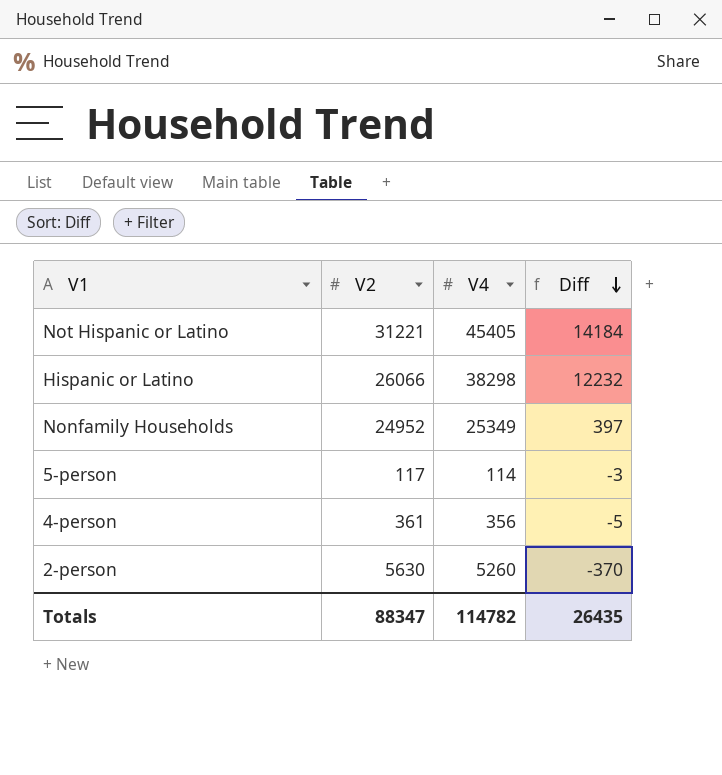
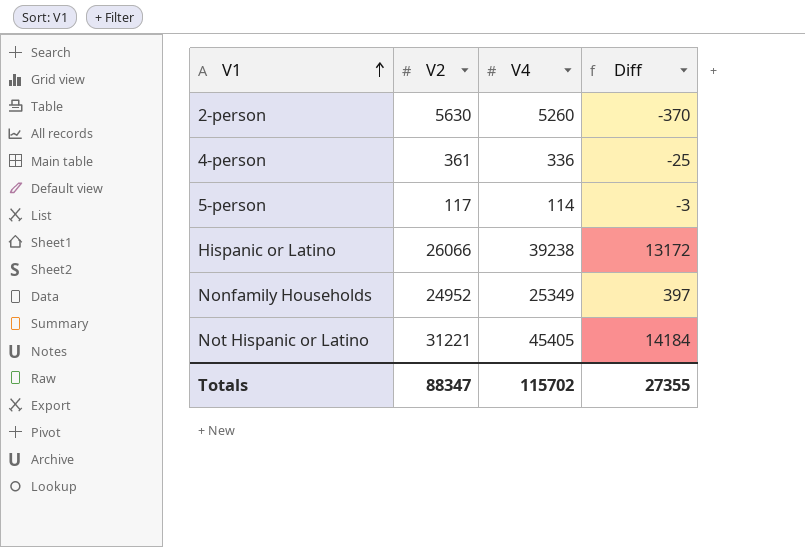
row order: Diff descending -> V1 ascending
4-person | V4: 356 -> 336
4-person | Diff: -5 -> -25
Hispanic or Latino | V4: 38298 -> 39238
Hispanic or Latino | Diff: 12232 -> 13172
Totals | V4: 114782 -> 115702
Totals | Diff: 26435 -> 27355

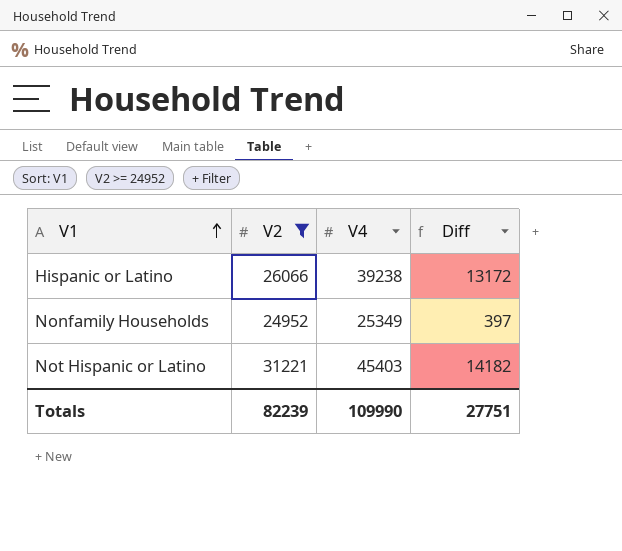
filter: none -> V2 >= 24952
Not Hispanic or Latino | V4: 45405 -> 45403
Not Hispanic or Latino | Diff: 14184 -> 14182
Totals | V2: 88347 -> 82239
Totals | V4: 115702 -> 109990
Totals | Diff: 27355 -> 27751

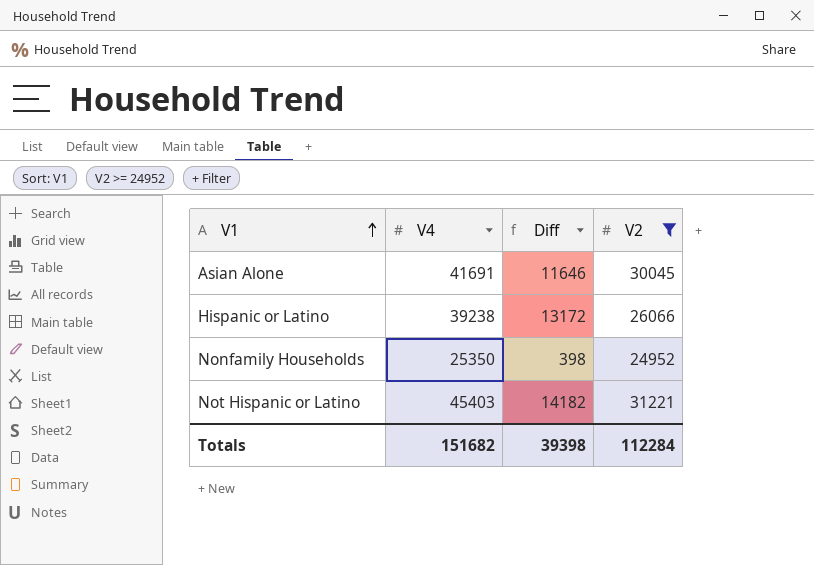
column V2 | position: 2 -> 4
row Asian Alone: none -> 41691 | 11646 | 30045
Nonfamily Households | V4: 25349 -> 25350
Nonfamily Households | Diff: 397 -> 398
Totals | V4: 109990 -> 151682
Totals | Diff: 27751 -> 39398
Totals | V2: 82239 -> 112284

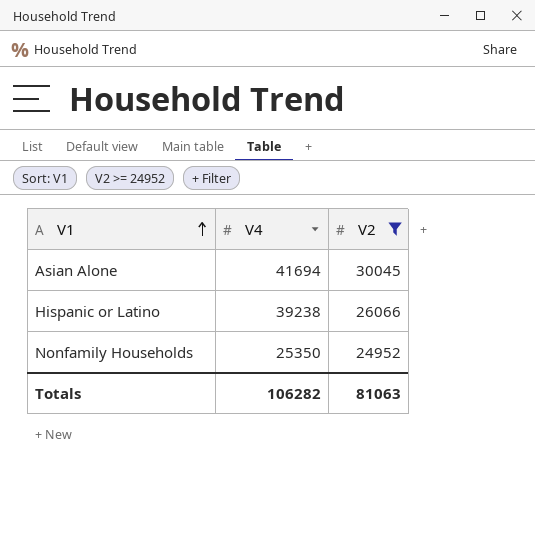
column Diff | formula: [V4] - [V2] -> none
row Not Hispanic or Latino: 45403 | 14182 | 31221 -> none
Asian Alone | V4: 41691 -> 41694
Totals | V4: 151682 -> 106282
Totals | V2: 112284 -> 81063

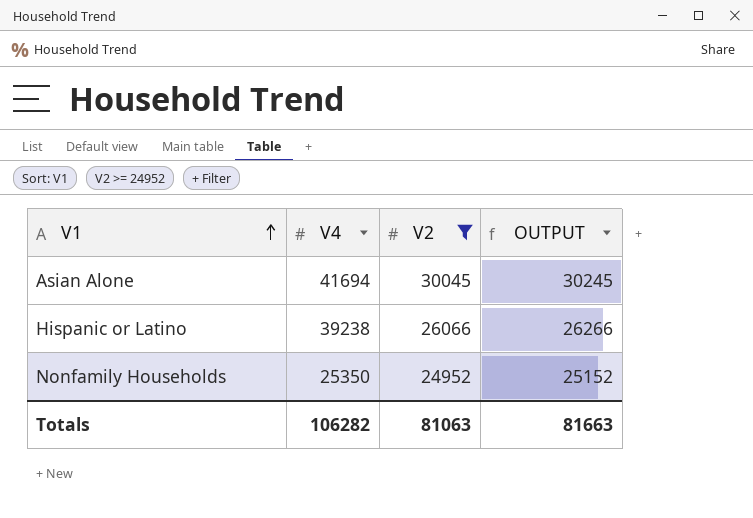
column OUTPUT | formula: none -> [V2] + 200

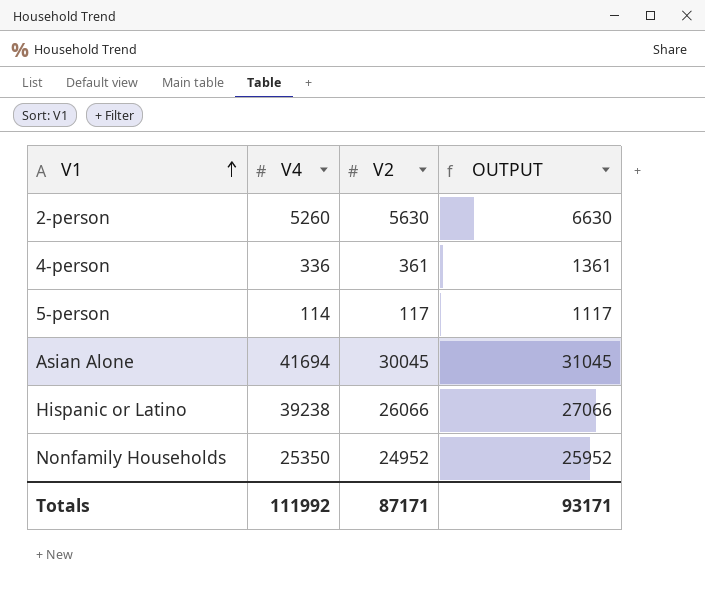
filter: V2 >= 24952 -> none
column OUTPUT | formula: [V2] + 200 -> [V2] + 1000
Totals | V4: 106282 -> 111992
Totals | V2: 81063 -> 87171
Totals | OUTPUT: 81663 -> 93171

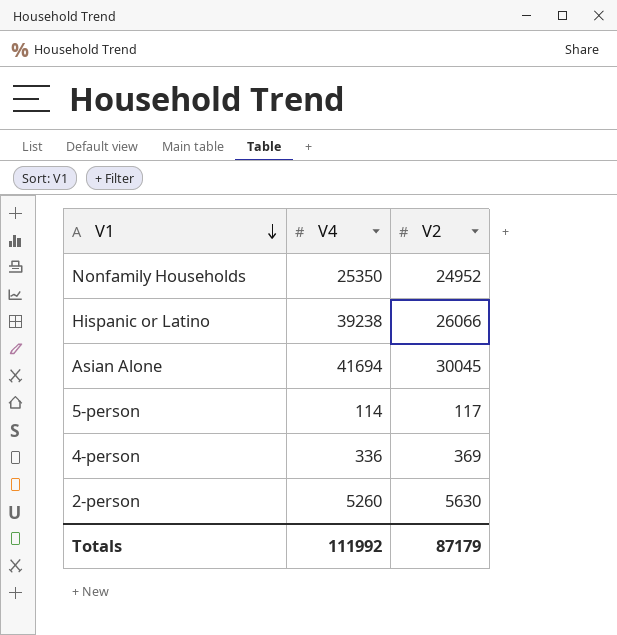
row order: V1 ascending -> V1 descending
column OUTPUT | formula: [V2] + 1000 -> none
4-person | V2: 361 -> 369
Totals | V2: 87171 -> 87179

